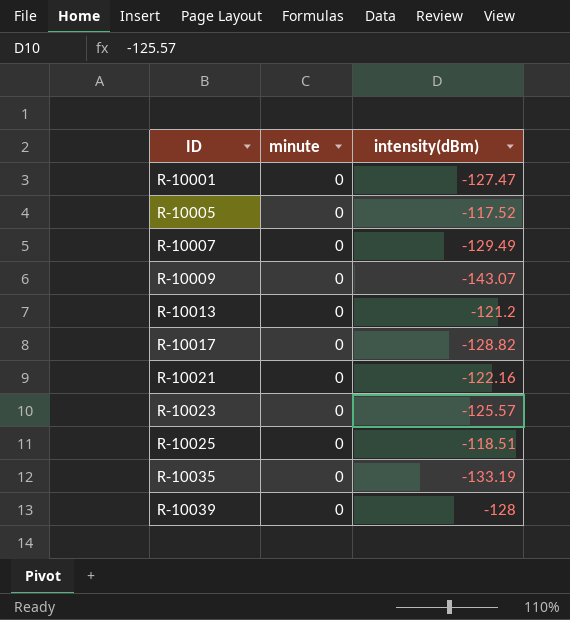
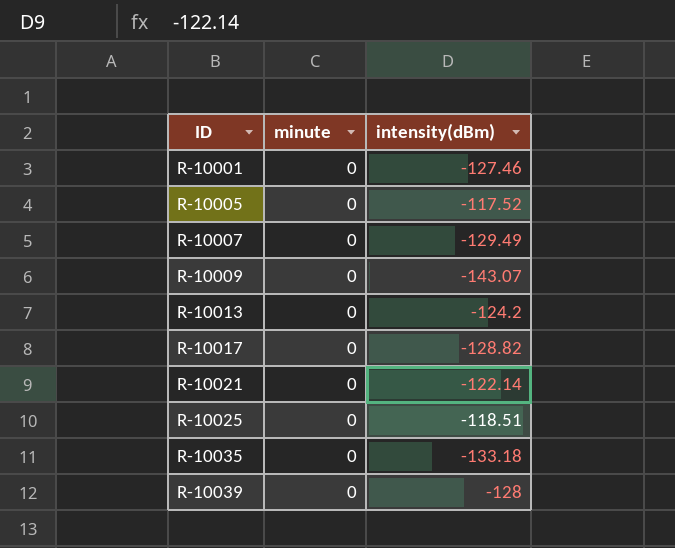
row R-10023: 0 | -125.57 -> none
R-10001 | intensity(dBm): -127.47 -> -127.46
R-10013 | intensity(dBm): -121.2 -> -124.2
R-10021 | intensity(dBm): -122.16 -> -122.14
R-10035 | intensity(dBm): -133.19 -> -133.18

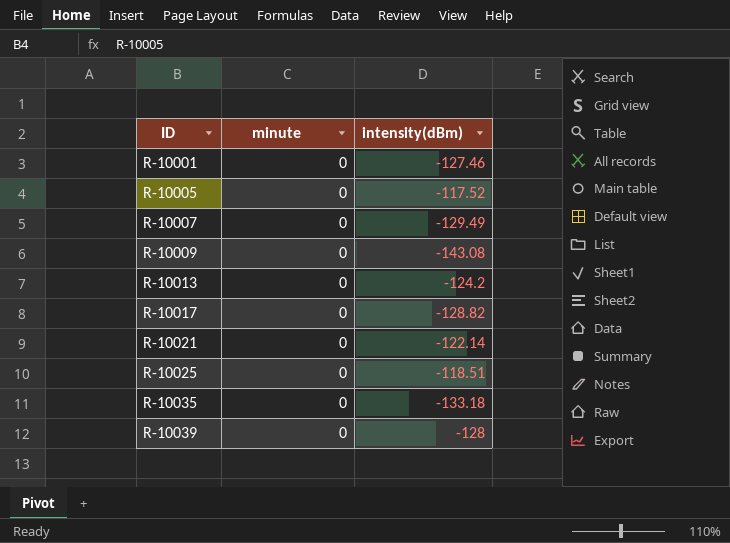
R-10009 | intensity(dBm): -143.07 -> -143.08

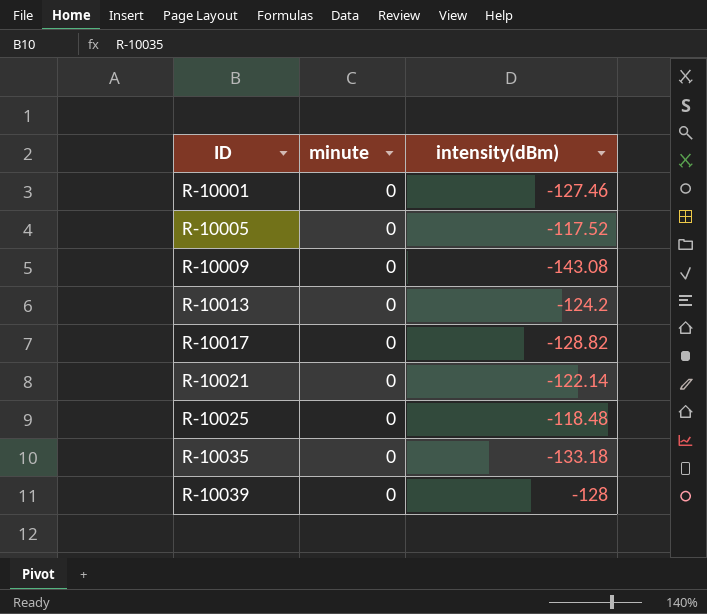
row R-10007: 0 | -129.49 -> none
R-10025 | intensity(dBm): -118.51 -> -118.48

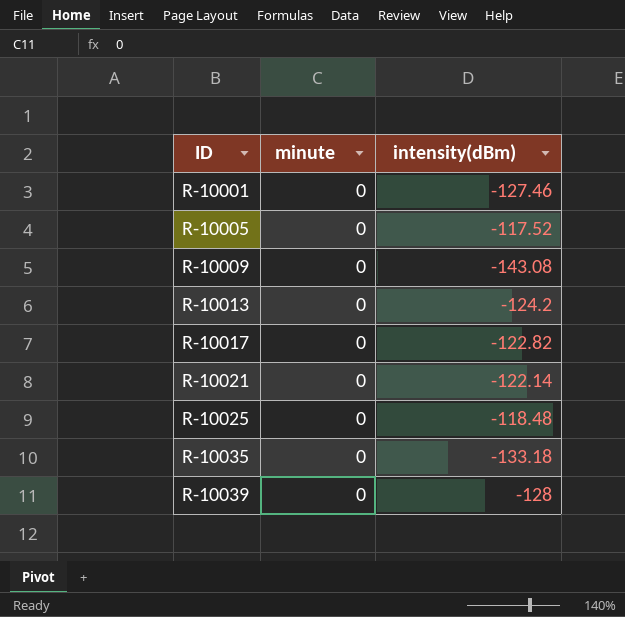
R-10017 | intensity(dBm): -128.82 -> -122.82

